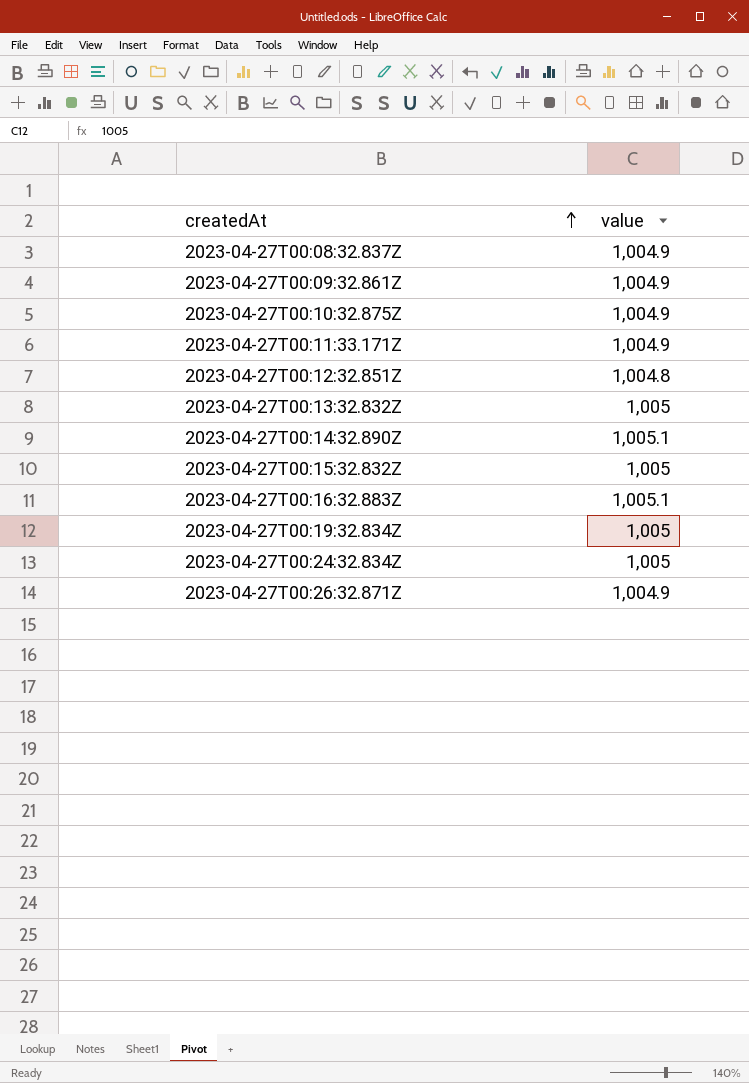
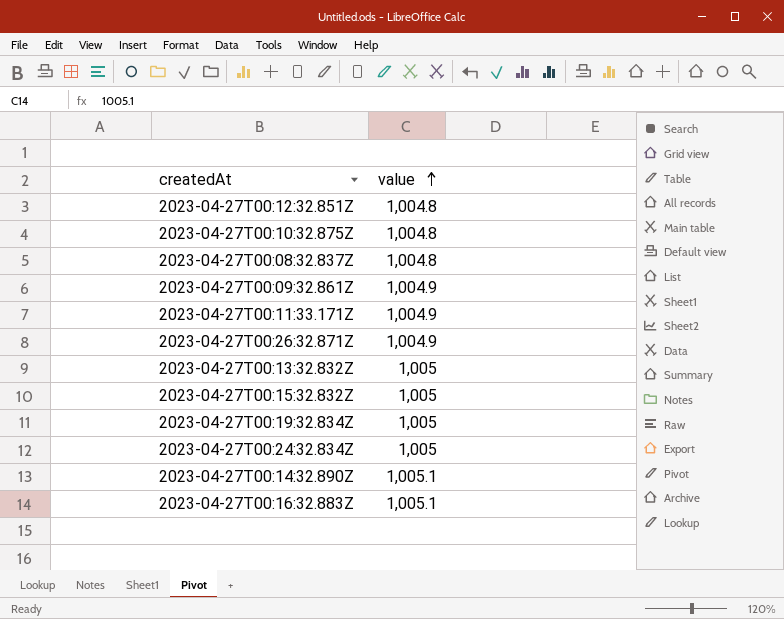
row order: createdAt ascending -> value ascending
2023-04-27T00:10:32.875Z | value: 1,004.9 -> 1,004.8
2023-04-27T00:08:32.837Z | value: 1,004.9 -> 1,004.8

